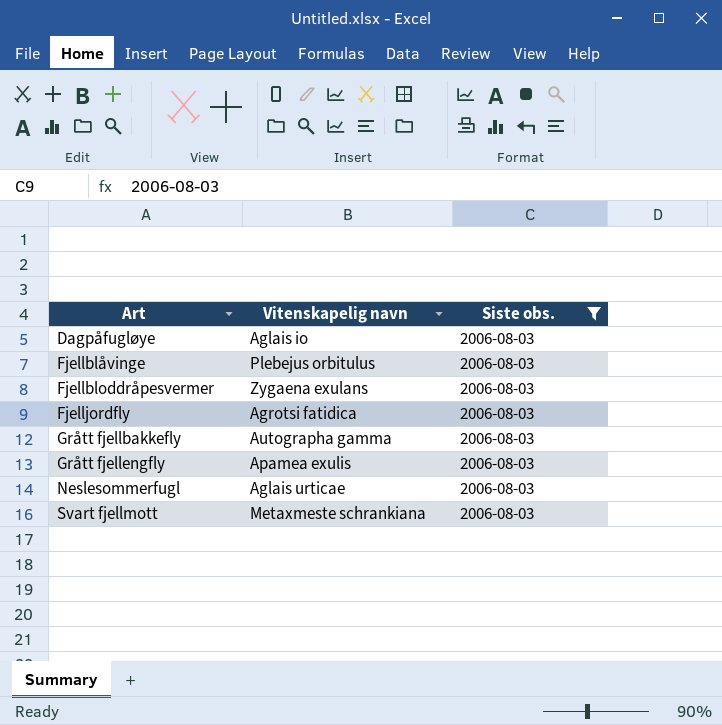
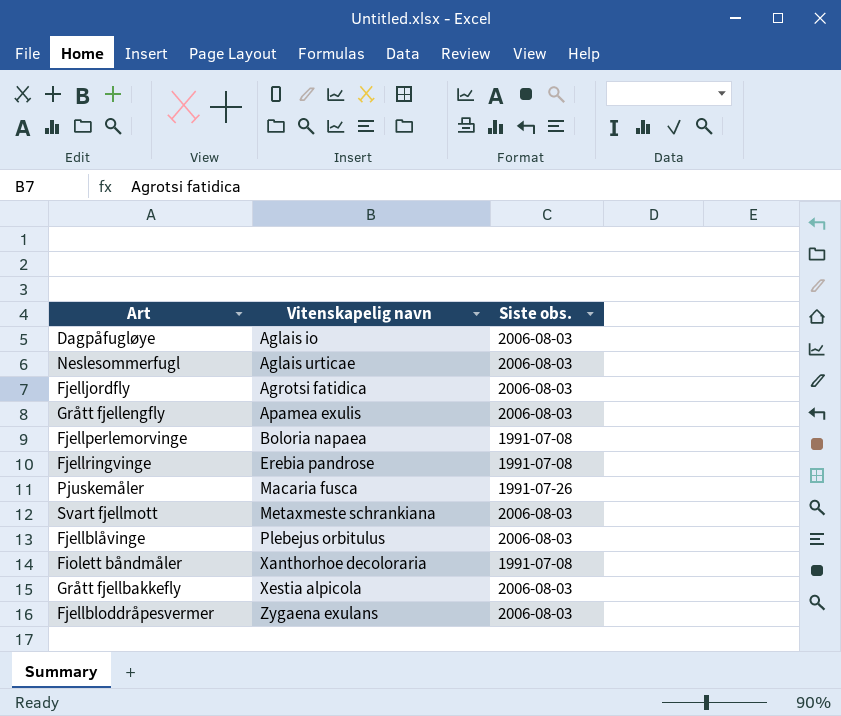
filter: Siste obs. = 2006-08-03 -> none
row order: Art ascending -> Vitenskapelig navn ascending
Grått fjellbakkefly | Vitenskapelig navn: Autographa gamma -> Xestia alpicola

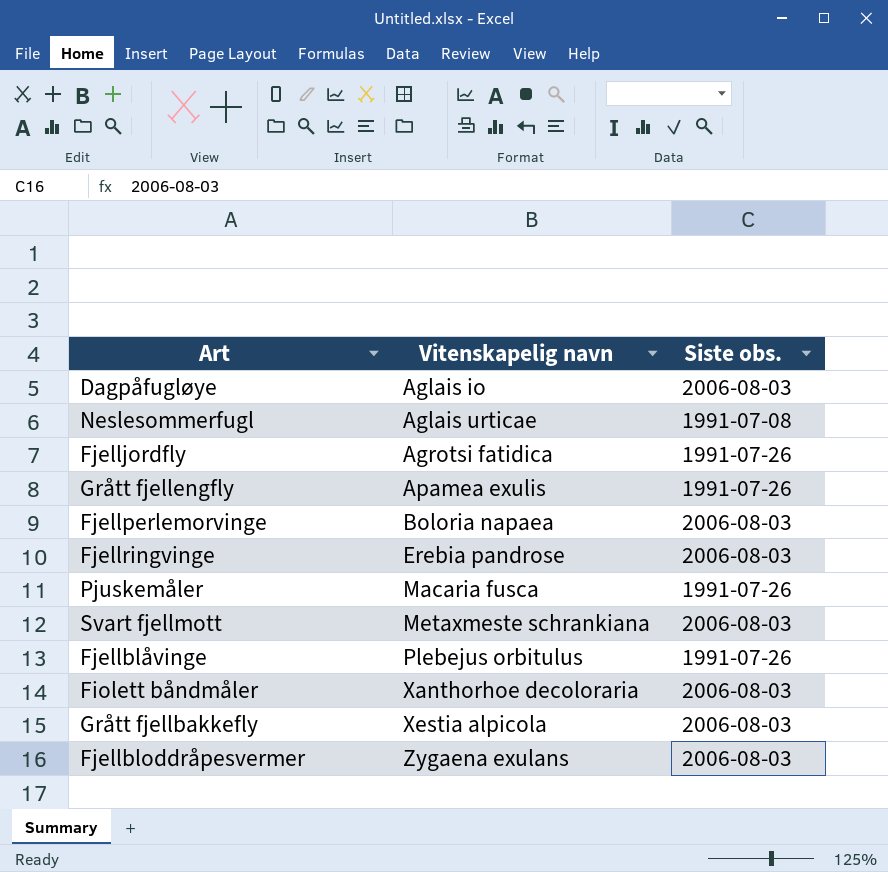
Neslesommerfugl | Siste obs.: 2006-08-03 -> 1991-07-08
Fjelljordfly | Siste obs.: 2006-08-03 -> 1991-07-26
Grått fjellengfly | Siste obs.: 2006-08-03 -> 1991-07-26
Fjellperlemorvinge | Siste obs.: 1991-07-08 -> 2006-08-03
Fjellringvinge | Siste obs.: 1991-07-08 -> 2006-08-03
Fjellblåvinge | Siste obs.: 2006-08-03 -> 1991-07-26
Fiolett båndmåler | Siste obs.: 1991-07-08 -> 2006-08-03

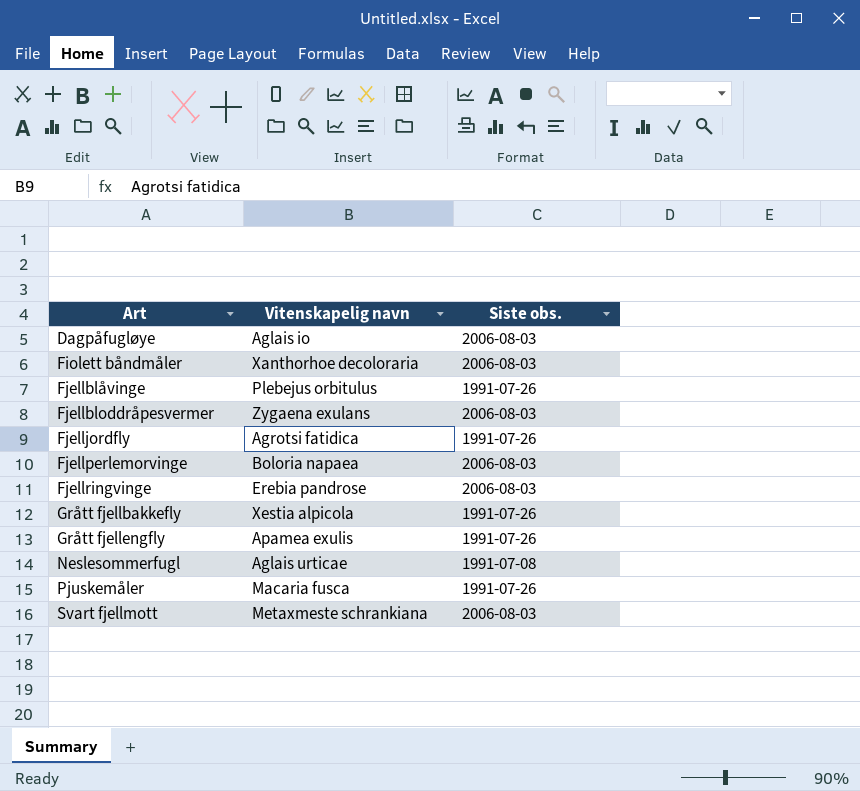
row order: Vitenskapelig navn ascending -> Art ascending
Grått fjellbakkefly | Siste obs.: 2006-08-03 -> 1991-07-26

